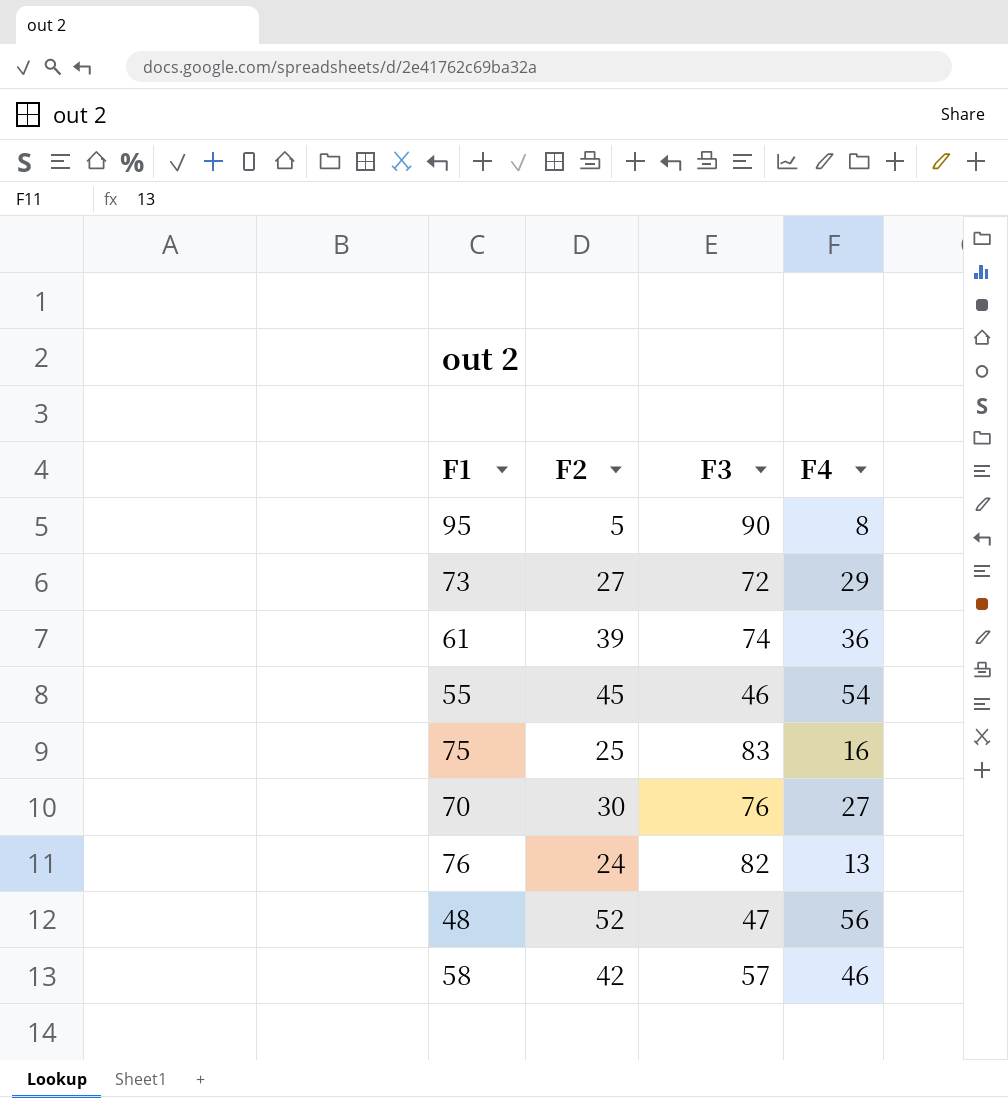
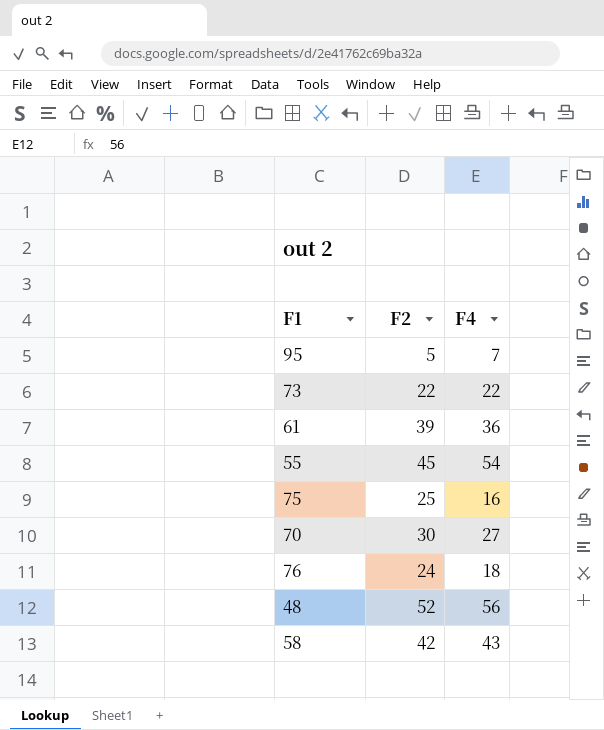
column F3 | position: 3 -> none
95 | F4: 8 -> 7
73 | F2: 27 -> 22
73 | F4: 29 -> 22
76 | F4: 13 -> 18
58 | F4: 46 -> 43

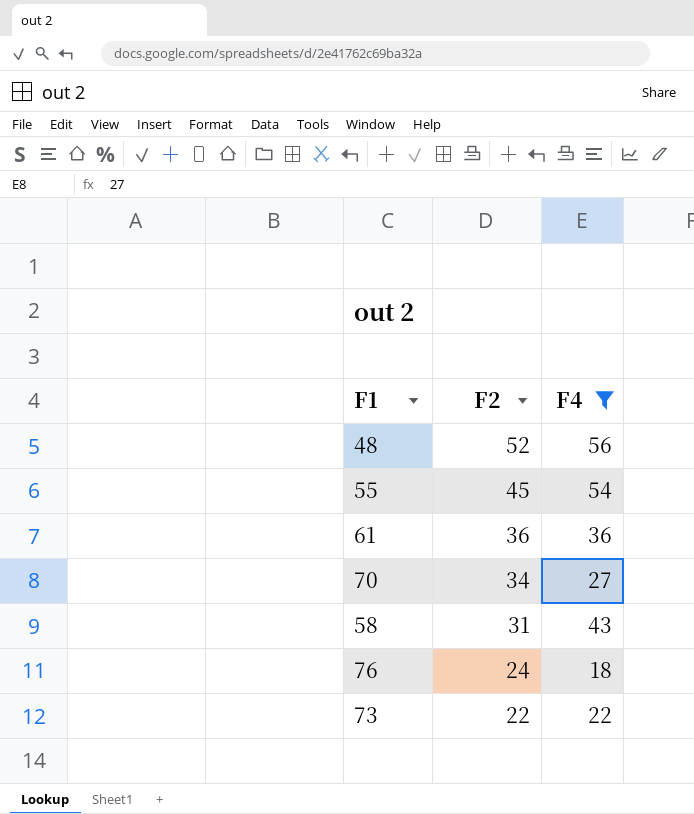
filter: none -> F4 >= 18
row order: none -> F2 descending
61 | F2: 39 -> 36
70 | F2: 30 -> 34
58 | F2: 42 -> 31

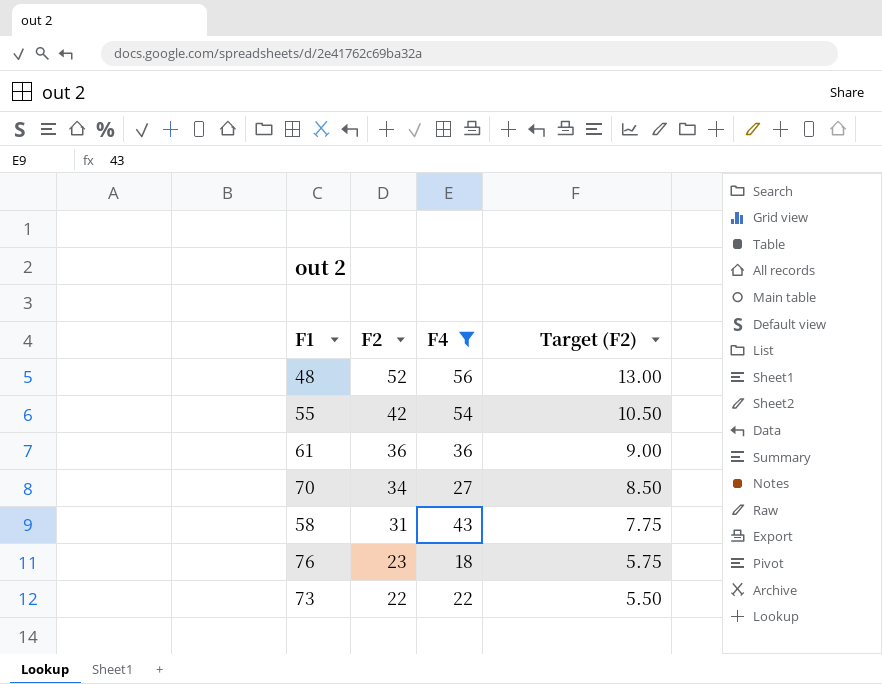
column Target (F2) | formula: none -> [F2] * 0.25
55 | F2: 45 -> 42
76 | F2: 24 -> 23

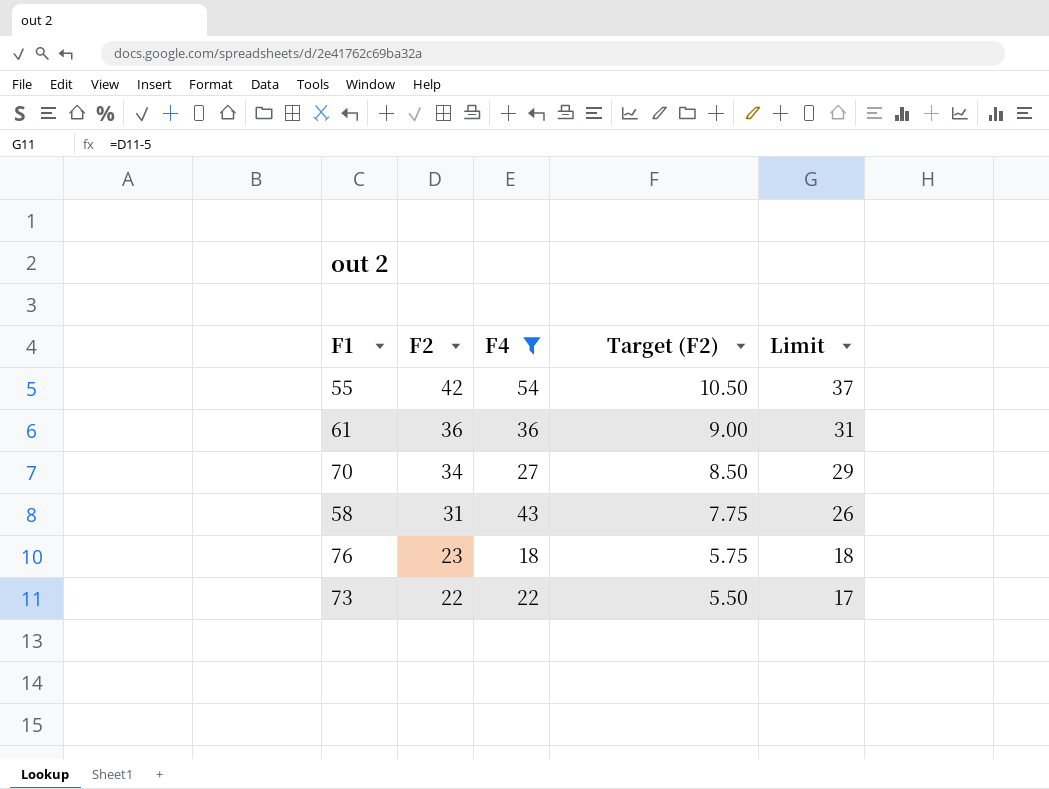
column Limit | formula: none -> [F2] - 5
row 48: 52 | 56 | 13.00 -> none

